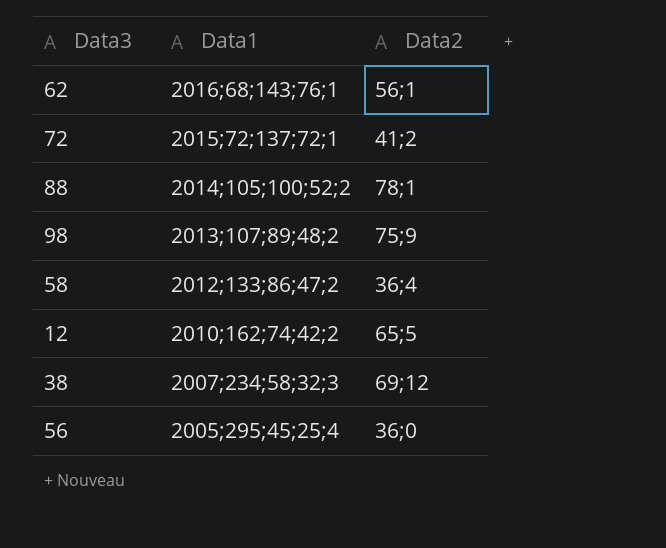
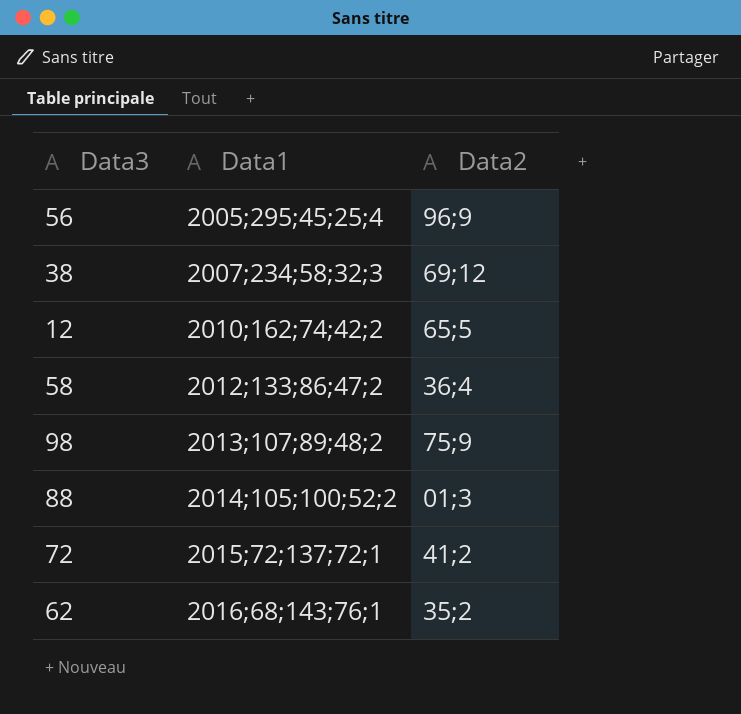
row order: Data1 descending -> Data1 ascending
56 | Data2: 36;0 -> 96;9
88 | Data2: 78;1 -> 01;3
62 | Data2: 56;1 -> 35;2

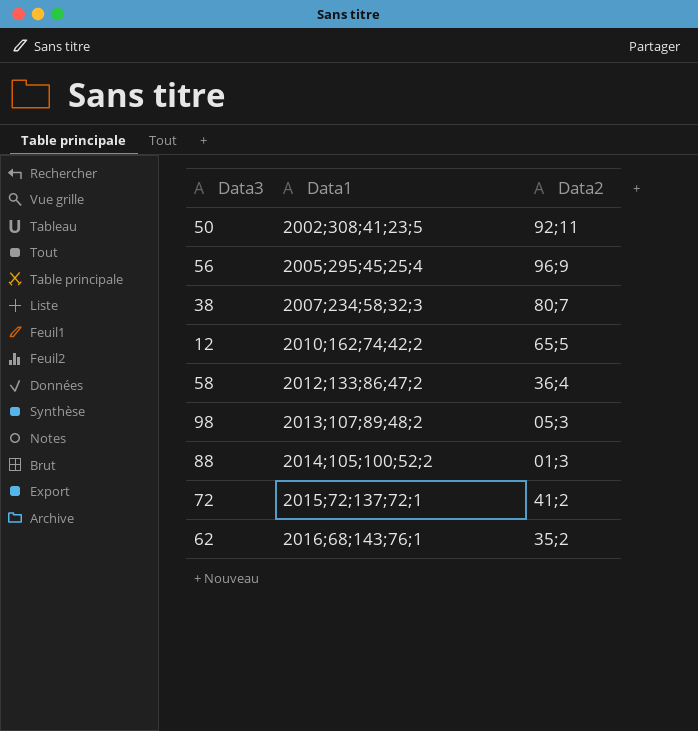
row 50: none -> 2002;308;41;23;5 | 92;11
38 | Data2: 69;12 -> 80;7
98 | Data2: 75;9 -> 05;3

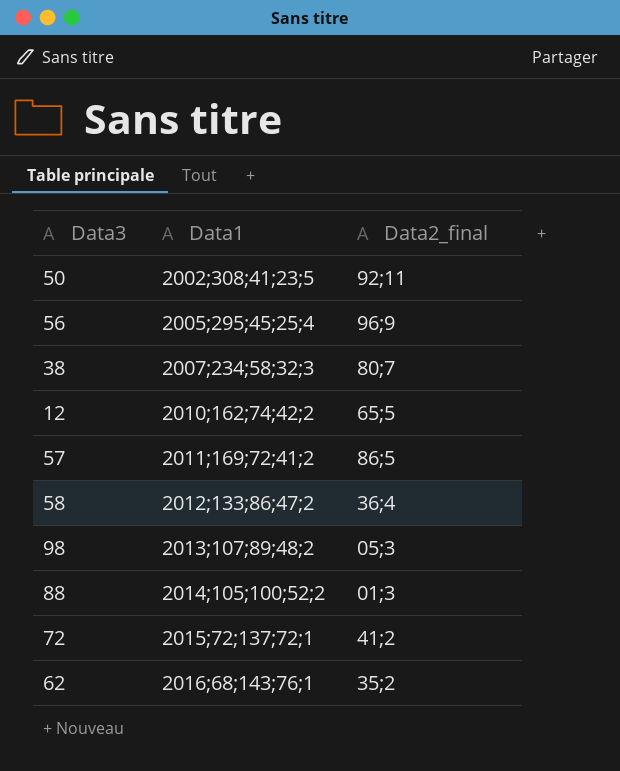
column name: Data2 -> Data2_final
row 57: none -> 2011;169;72;41;2 | 86;5

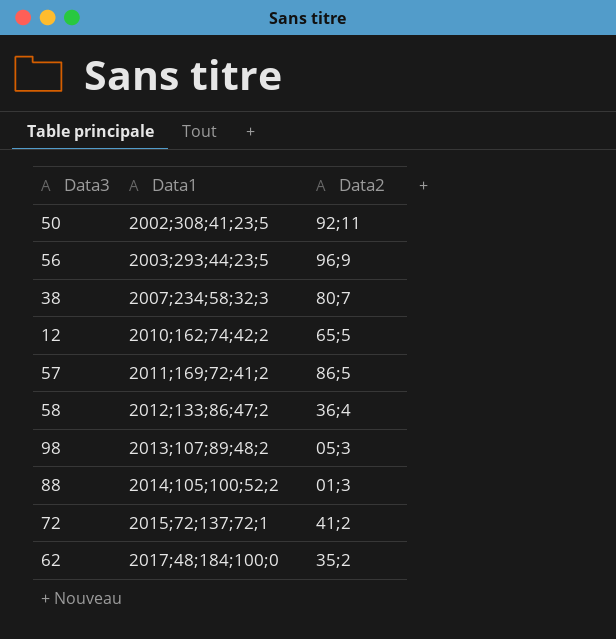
column name: Data2_final -> Data2
56 | Data1: 2005;295;45;25;4 -> 2003;293;44;23;5
62 | Data1: 2016;68;143;76;1 -> 2017;48;184;100;0

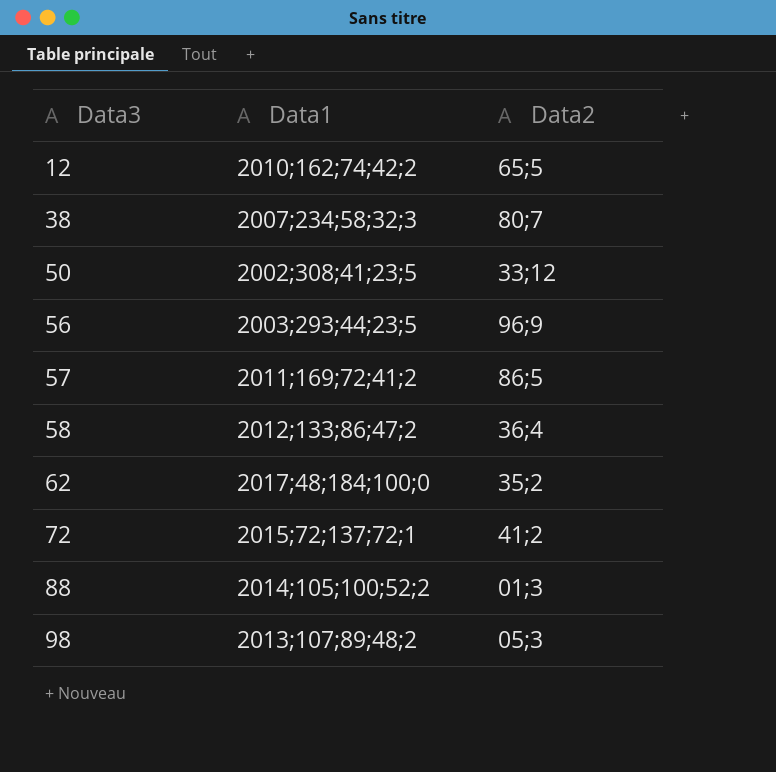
row order: Data1 ascending -> Data3 ascending
50 | Data2: 92;11 -> 33;12

